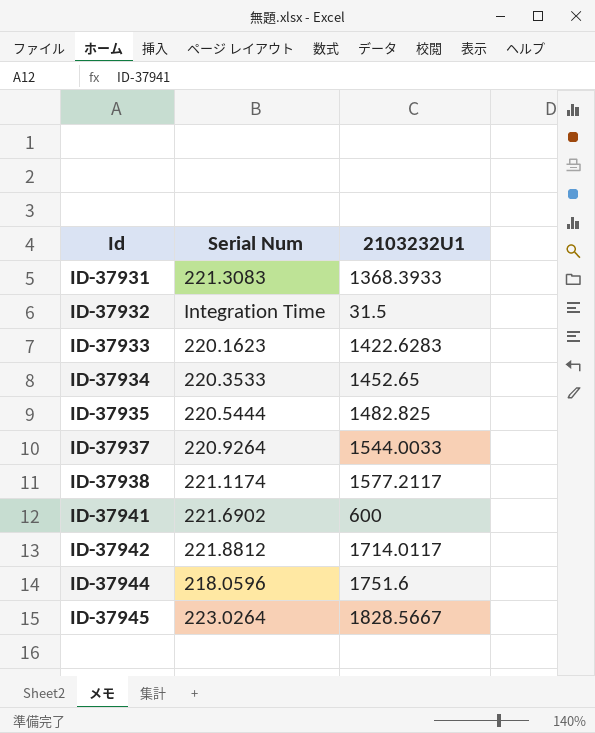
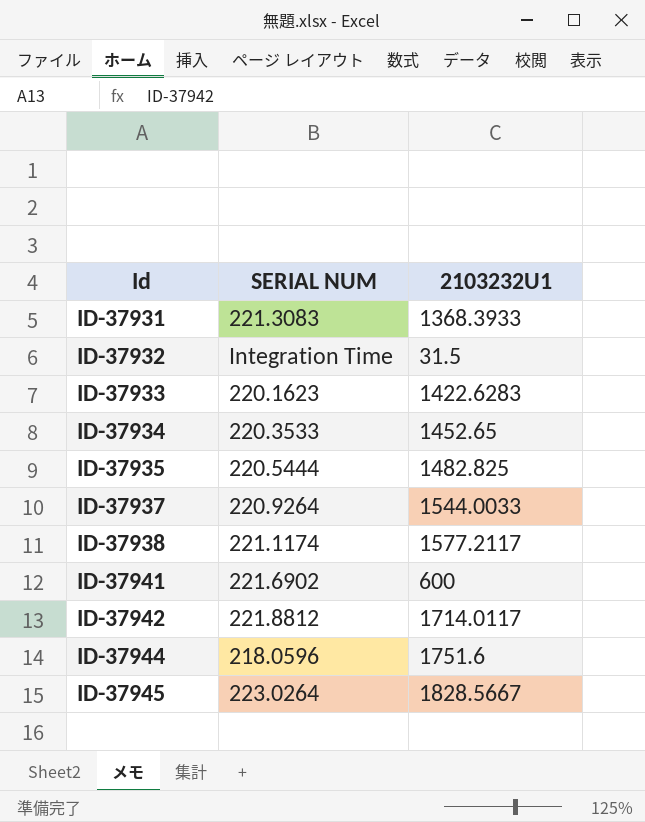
column name: Serial Num -> SERIAL NUM

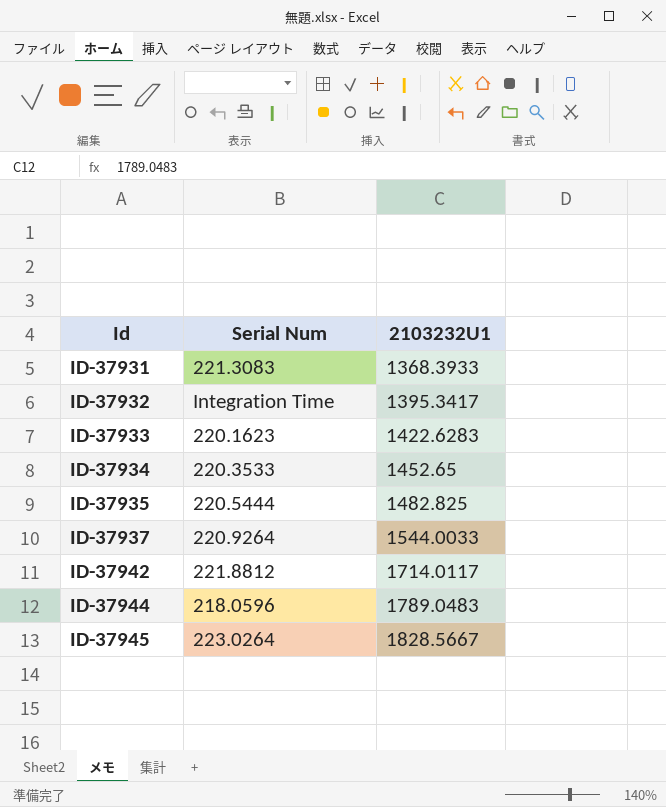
column name: SERIAL NUM -> Serial Num
row ID-37938: 221.1174 | 1577.2117 -> none
row ID-37941: 221.6902 | 600 -> none
ID-37932 | 2103232U1: 31.5 -> 1395.3417
ID-37944 | 2103232U1: 1751.6 -> 1789.0483

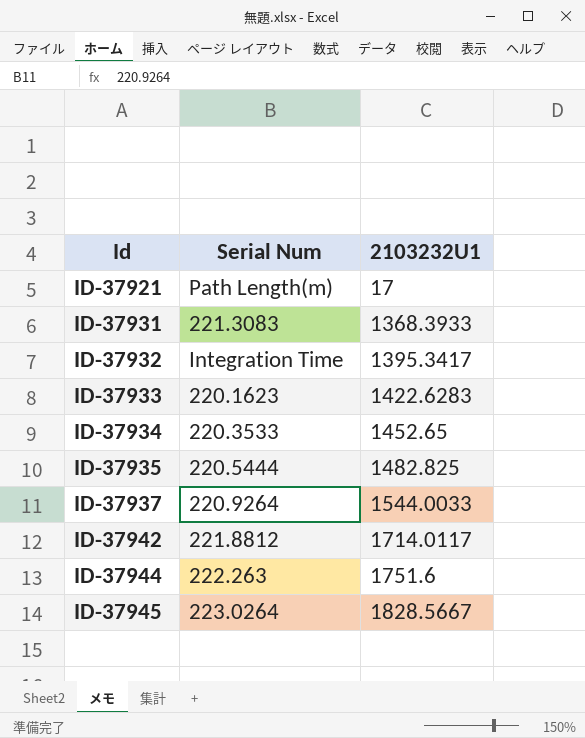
row ID-37921: none -> Path Length(m) | 17
ID-37944 | Serial Num: 218.0596 -> 222.263
ID-37944 | 2103232U1: 1789.0483 -> 1751.6

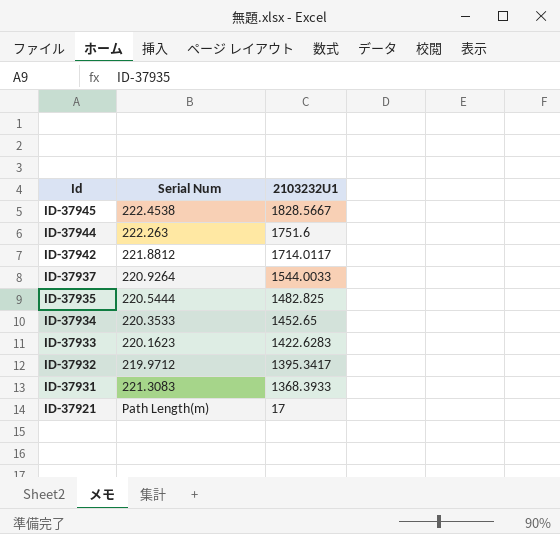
row order: Id ascending -> Id descending
ID-37945 | Serial Num: 223.0264 -> 222.4538
ID-37932 | Serial Num: Integration Time -> 219.9712

